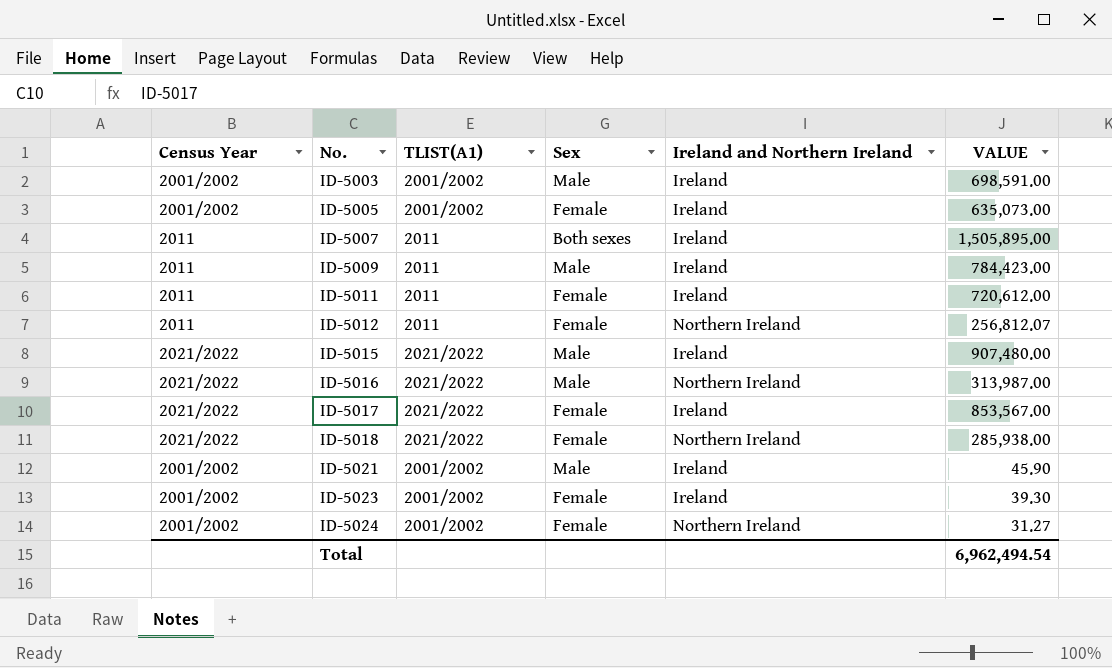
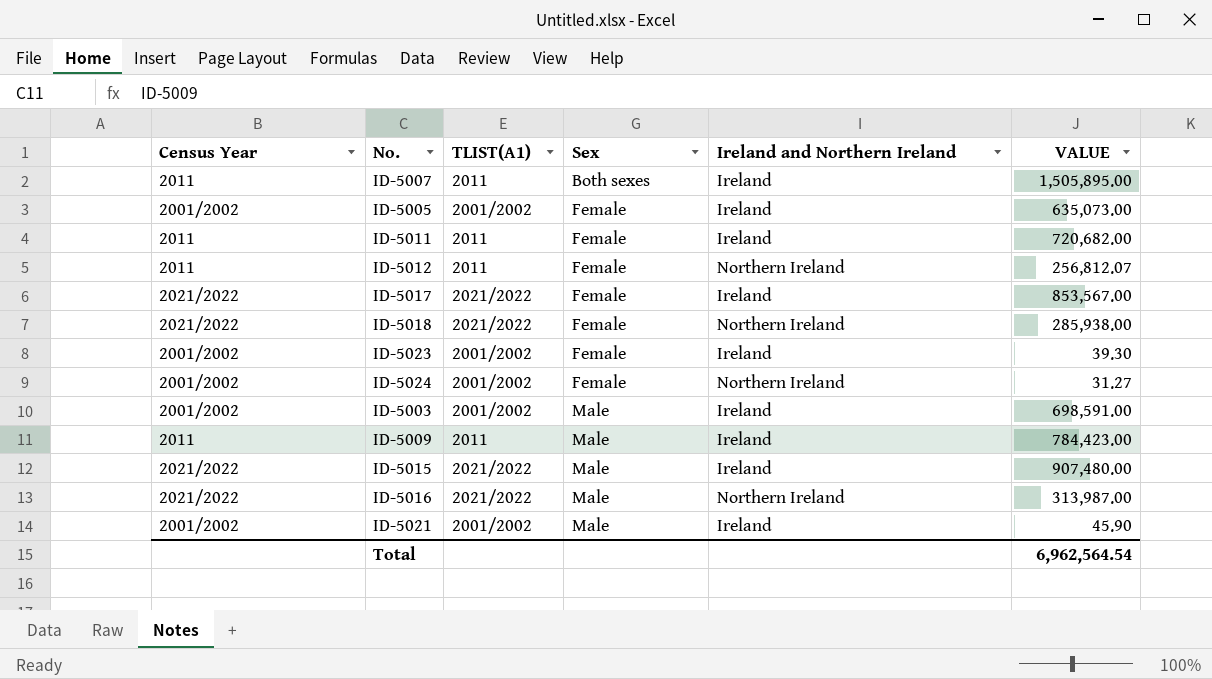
row order: No. ascending -> Sex ascending
ID-5011 | VALUE: 720,612.00 -> 720,682.00
Total | VALUE: 6,962,494.54 -> 6,962,564.54

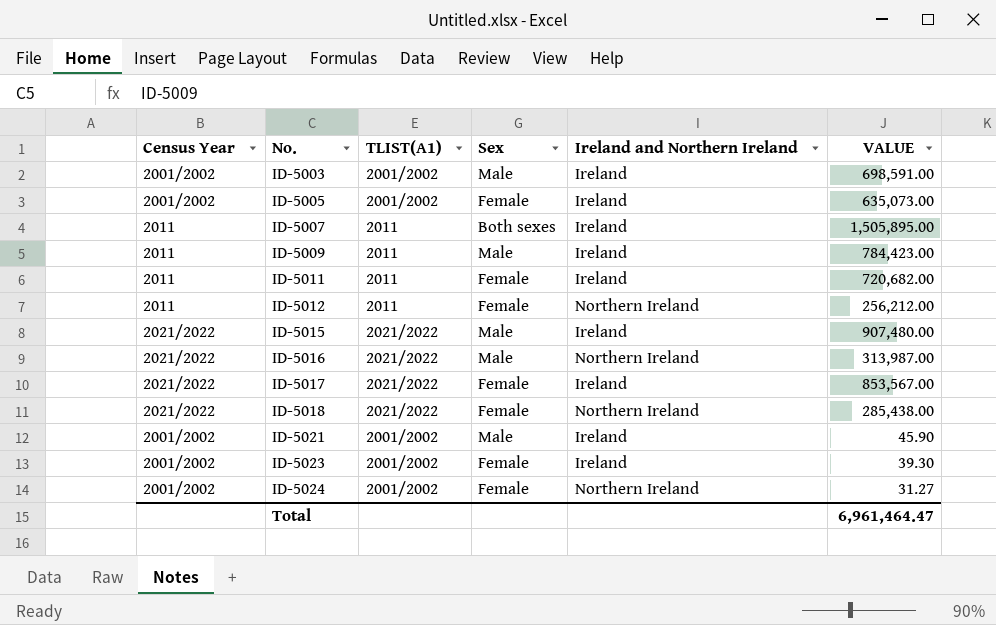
row order: Sex ascending -> No. ascending
ID-5012 | VALUE: 256,812.07 -> 256,212.00
ID-5018 | VALUE: 285,938.00 -> 285,438.00
Total | VALUE: 6,962,564.54 -> 6,961,464.47

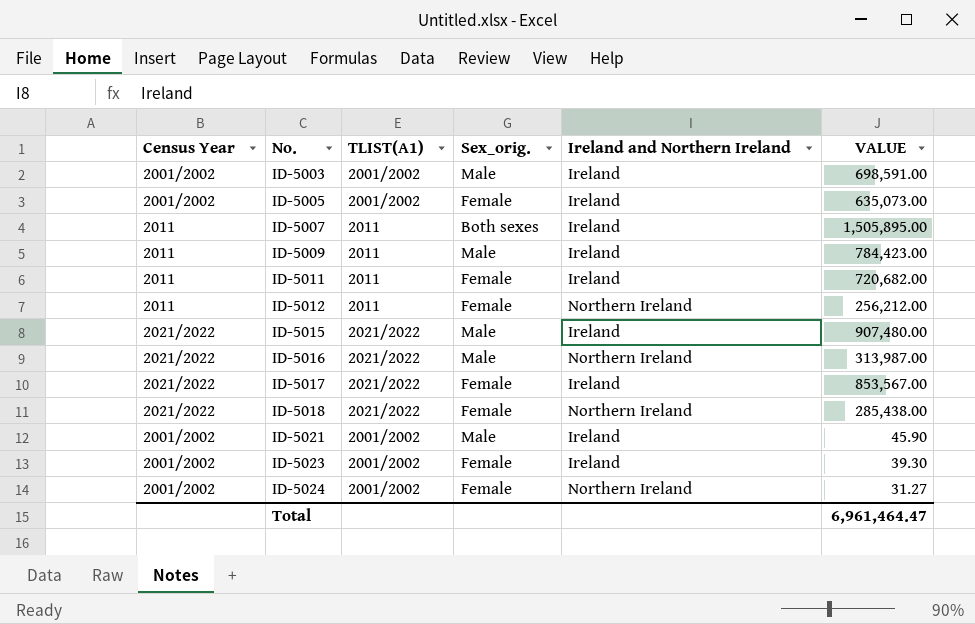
column name: Sex -> Sex_orig.

